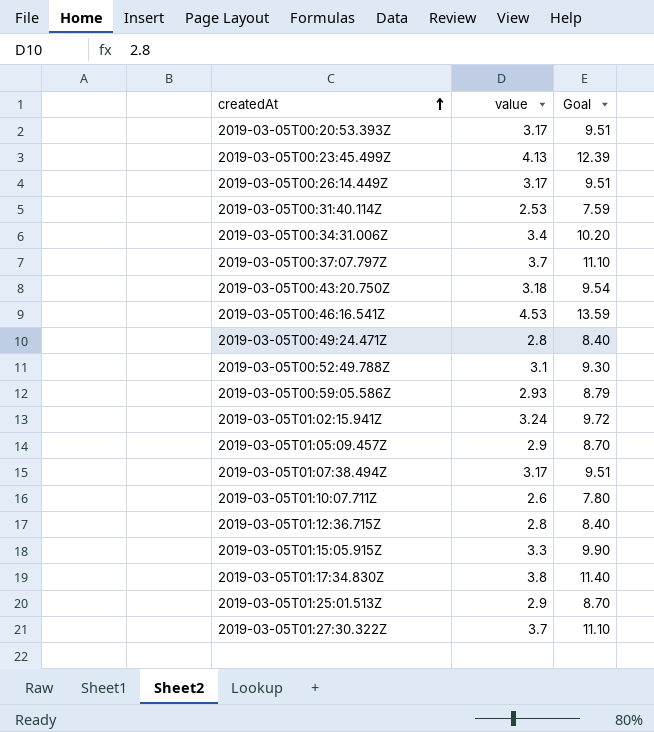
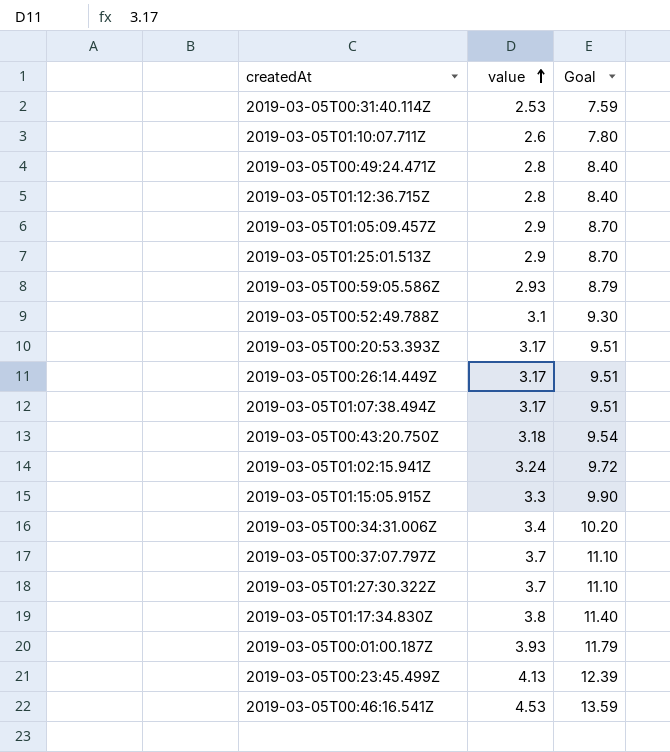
row order: createdAt ascending -> value ascending
row 2019-03-05T00:01:00.187Z: none -> 3.93 | 11.79

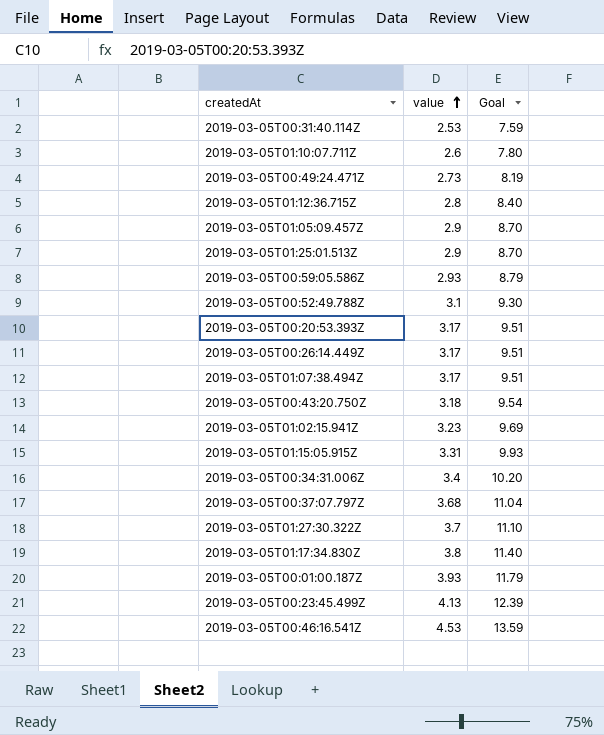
2019-03-05T00:49:24.471Z | value: 2.8 -> 2.73
2019-03-05T00:49:24.471Z | Goal: 8.40 -> 8.19
2019-03-05T01:02:15.941Z | value: 3.24 -> 3.23
2019-03-05T01:02:15.941Z | Goal: 9.72 -> 9.69
2019-03-05T01:15:05.915Z | value: 3.3 -> 3.31
2019-03-05T01:15:05.915Z | Goal: 9.90 -> 9.93
2019-03-05T00:37:07.797Z | value: 3.7 -> 3.68
2019-03-05T00:37:07.797Z | Goal: 11.10 -> 11.04

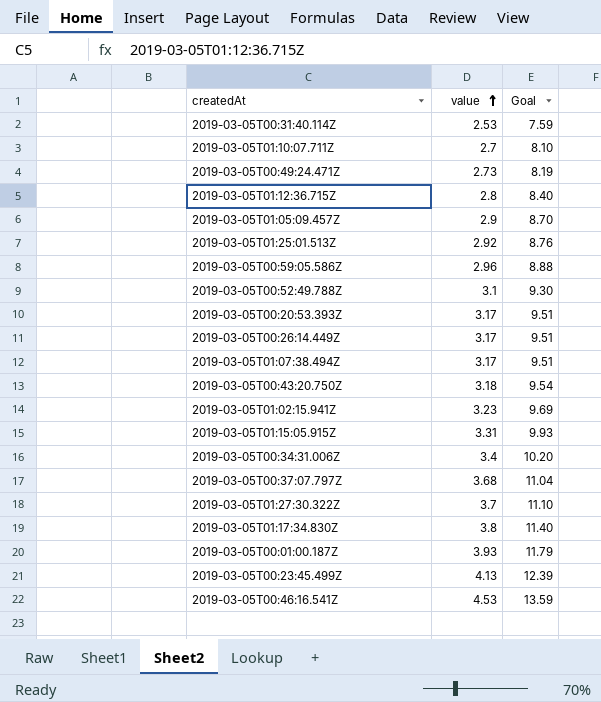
2019-03-05T01:10:07.711Z | value: 2.6 -> 2.7
2019-03-05T01:10:07.711Z | Goal: 7.80 -> 8.10
2019-03-05T01:25:01.513Z | value: 2.9 -> 2.92
2019-03-05T01:25:01.513Z | Goal: 8.70 -> 8.76
2019-03-05T00:59:05.586Z | value: 2.93 -> 2.96
2019-03-05T00:59:05.586Z | Goal: 8.79 -> 8.88

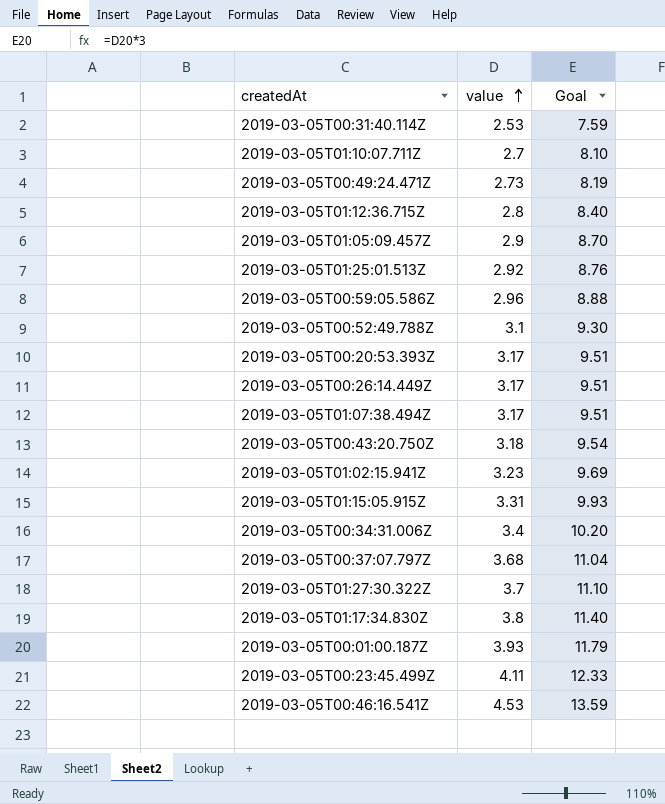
2019-03-05T00:23:45.499Z | value: 4.13 -> 4.11
2019-03-05T00:23:45.499Z | Goal: 12.39 -> 12.33

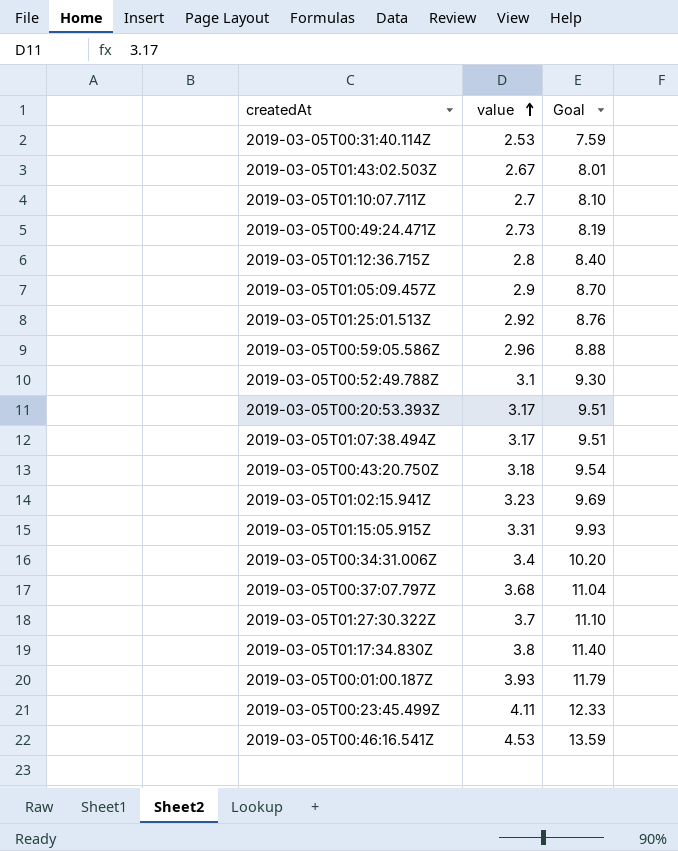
row 2019-03-05T00:26:14.449Z: 3.17 | 9.51 -> none
row 2019-03-05T01:43:02.503Z: none -> 2.67 | 8.01

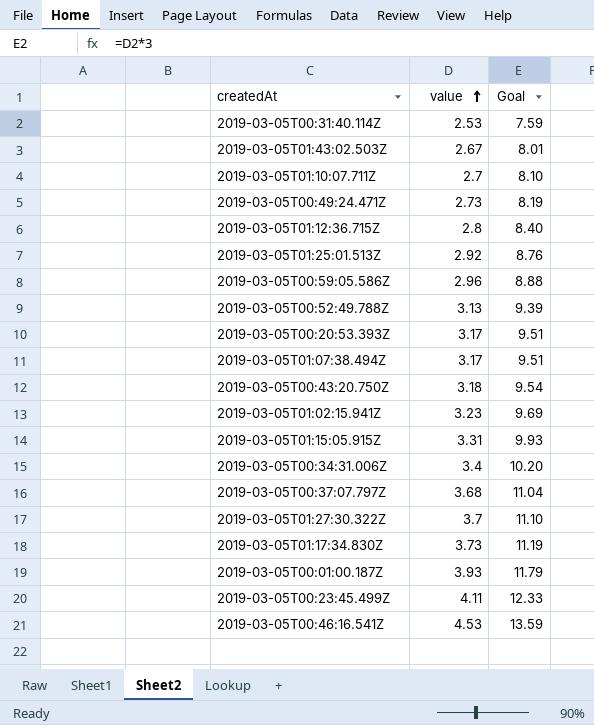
row 2019-03-05T01:05:09.457Z: 2.9 | 8.70 -> none
2019-03-05T00:52:49.788Z | value: 3.1 -> 3.13
2019-03-05T00:52:49.788Z | Goal: 9.30 -> 9.39
2019-03-05T01:17:34.830Z | value: 3.8 -> 3.73
2019-03-05T01:17:34.830Z | Goal: 11.40 -> 11.19

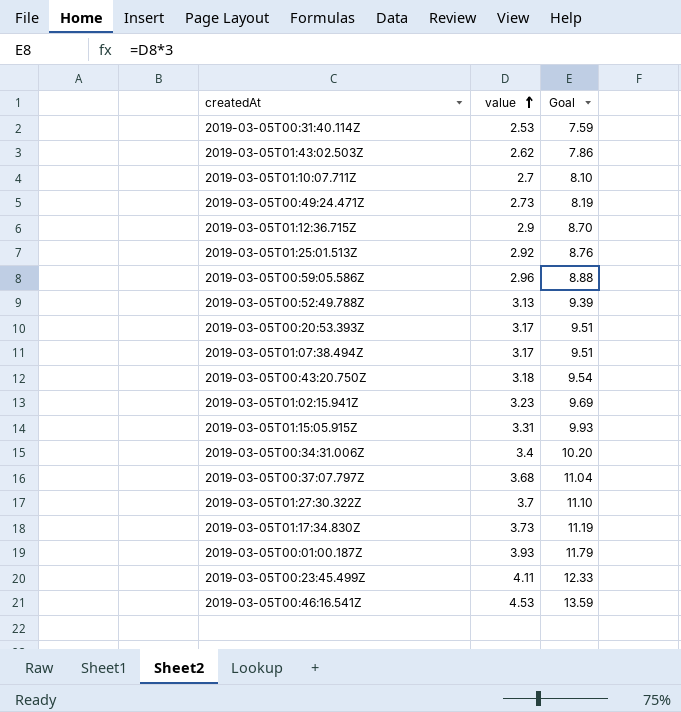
2019-03-05T01:43:02.503Z | value: 2.67 -> 2.62
2019-03-05T01:43:02.503Z | Goal: 8.01 -> 7.86
2019-03-05T01:12:36.715Z | value: 2.8 -> 2.9
2019-03-05T01:12:36.715Z | Goal: 8.40 -> 8.70

